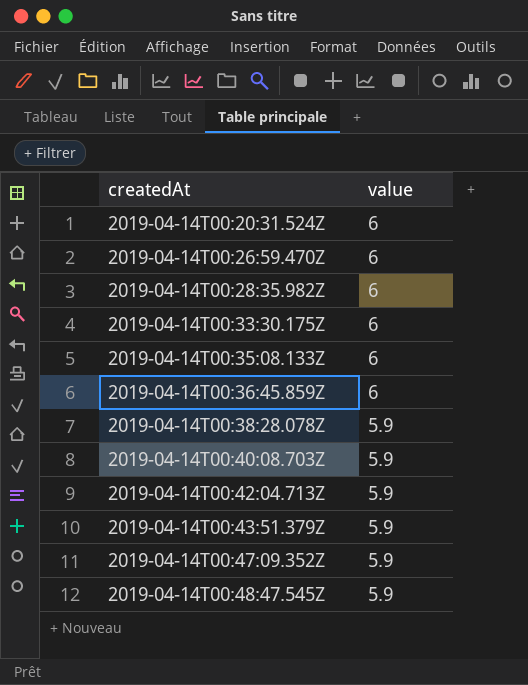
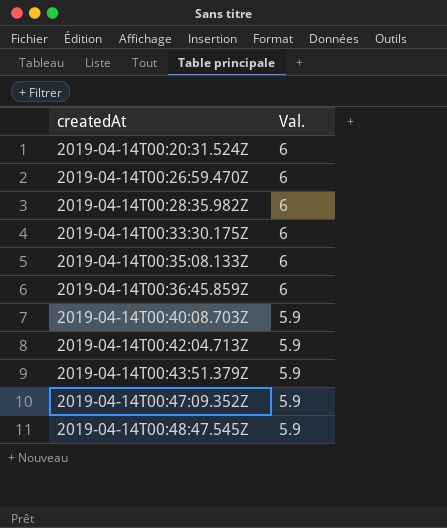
column name: value -> Val.
row 2019-04-14T00:38:28.078Z: 5.9 -> none

